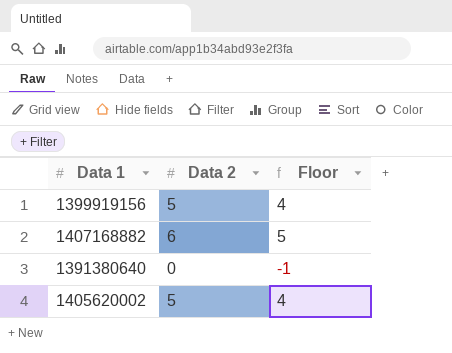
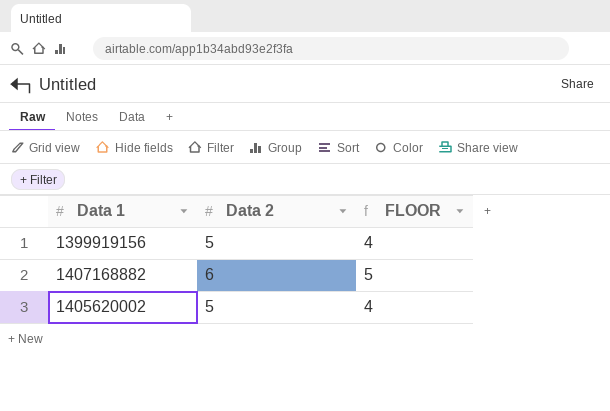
column name: Floor -> FLOOR
row 1391380640: 0 | -1 -> none

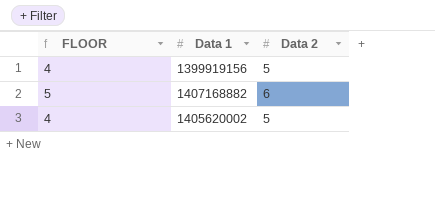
column FLOOR | position: 3 -> 1

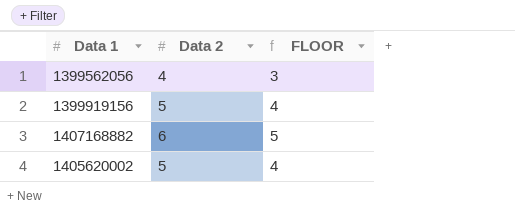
column FLOOR | position: 1 -> 3
row 1399562056: none -> 4 | 3

